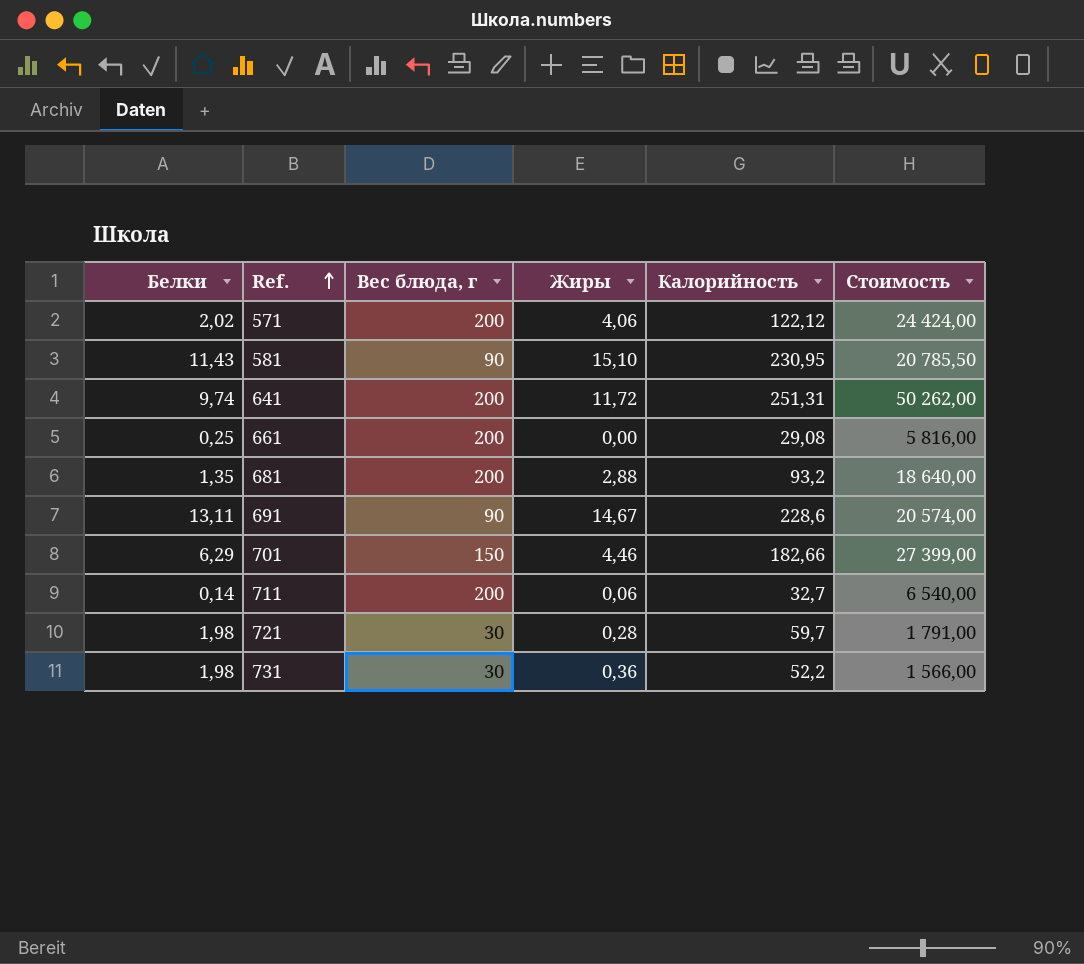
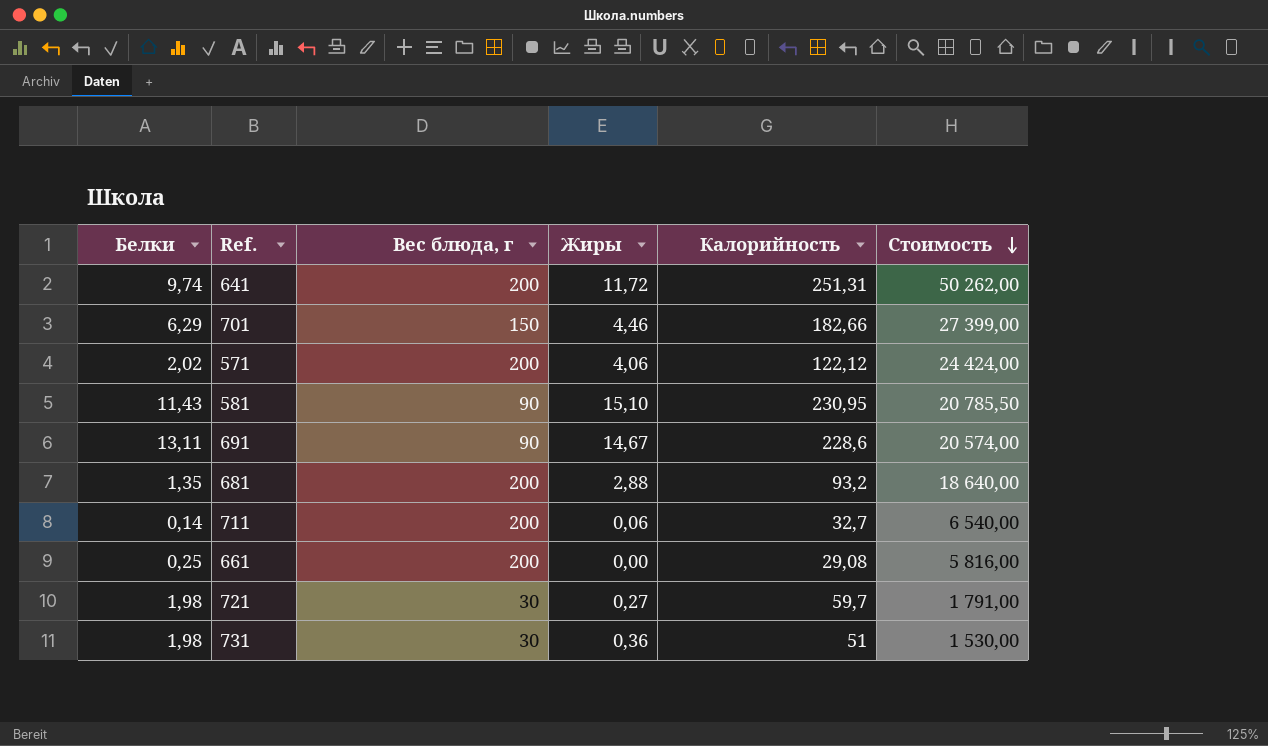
row order: Ref. ascending -> Стоимость descending
721 | Жиры: 0,28 -> 0,27
731 | Калорийность: 52,2 -> 51
731 | Стоимость: 1 566,00 -> 1 530,00

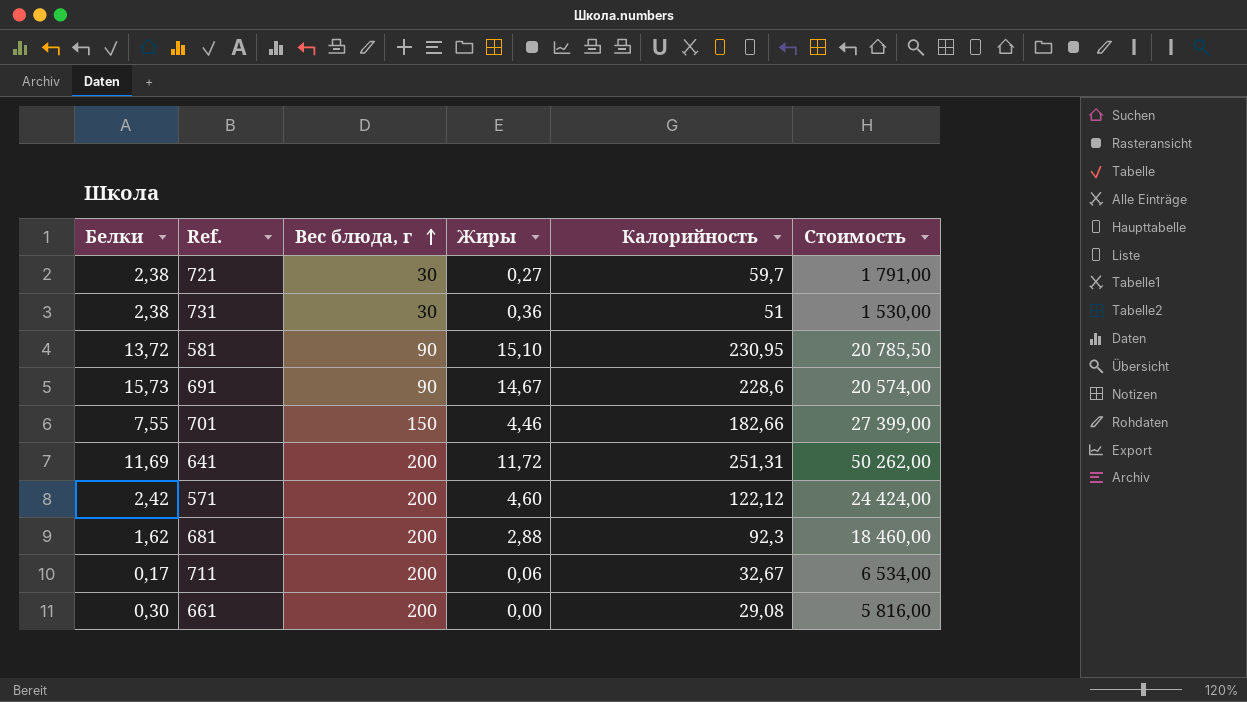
row order: Стоимость descending -> Вес блюда, г ascending
721 | Белки: 1,98 -> 2,38
731 | Белки: 1,98 -> 2,38
581 | Белки: 11,43 -> 13,72
691 | Белки: 13,11 -> 15,73
701 | Белки: 6,29 -> 7,55
641 | Белки: 9,74 -> 11,69
571 | Белки: 2,02 -> 2,42
571 | Жиры: 4,06 -> 4,60
681 | Белки: 1,35 -> 1,62
681 | Калорийность: 93,2 -> 92,3
681 | Стоимость: 18 640,00 -> 18 460,00
711 | Белки: 0,14 -> 0,17
711 | Калорийность: 32,7 -> 32,67
711 | Стоимость: 6 540,00 -> 6 534,00
661 | Белки: 0,25 -> 0,30

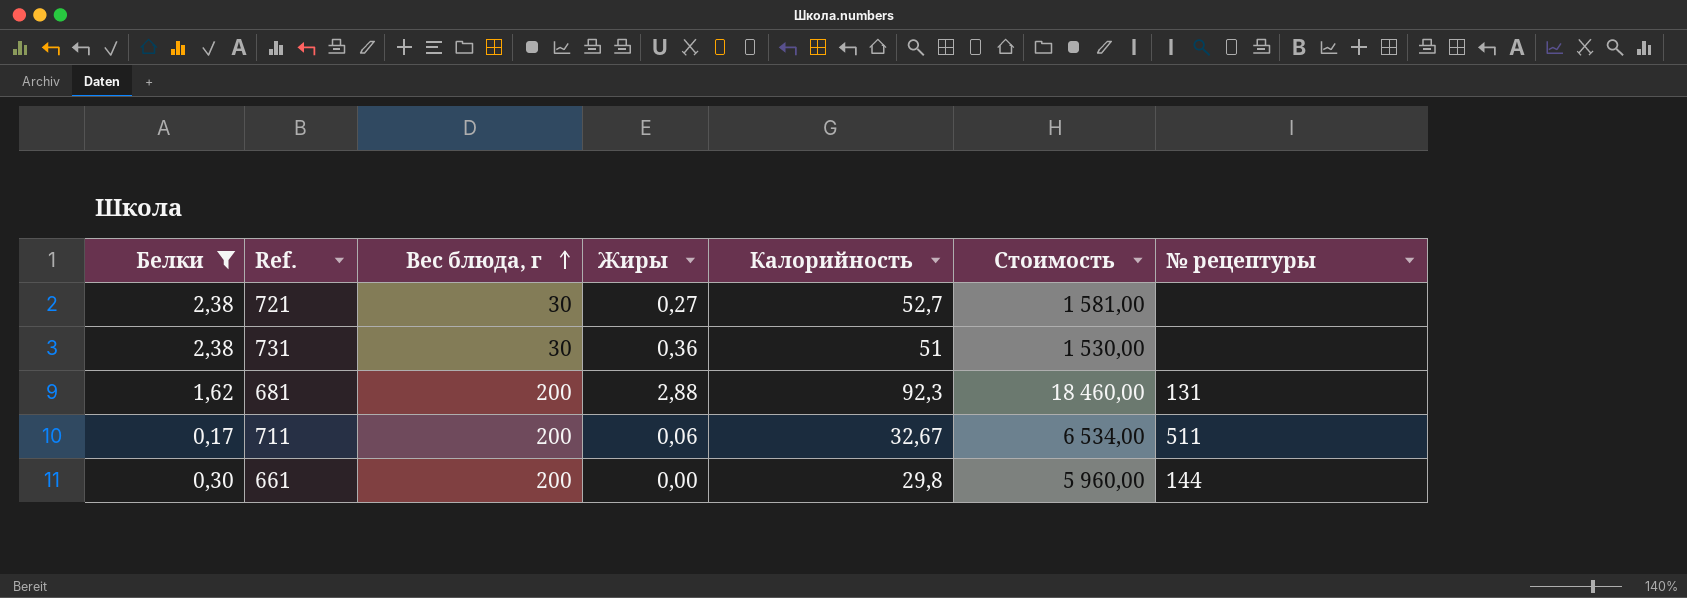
filter: none -> Белки <= 2,38
column № рецептуры | position: none -> 7
721 | Калорийность: 59,7 -> 52,7
721 | Стоимость: 1 791,00 -> 1 581,00
661 | Калорийность: 29,08 -> 29,8
661 | Стоимость: 5 816,00 -> 5 960,00

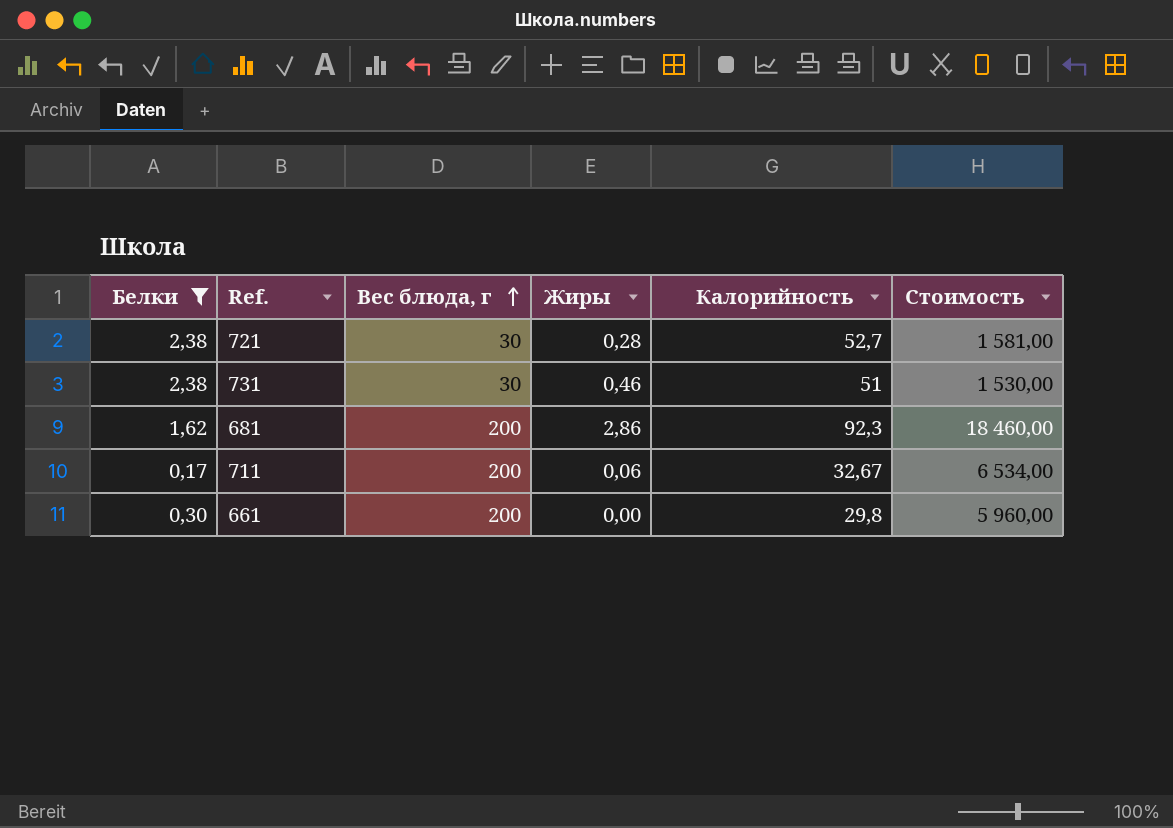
column № рецептуры | position: 7 -> none
721 | Жиры: 0,27 -> 0,28
731 | Жиры: 0,36 -> 0,46
681 | Жиры: 2,88 -> 2,86

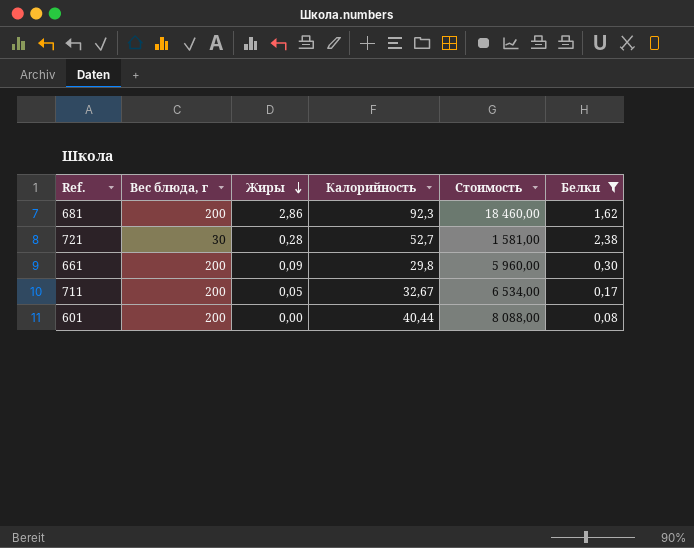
row order: Вес блюда, г ascending -> Жиры descending
column Белки | position: 1 -> 6
row 731: 2,38 | 30 | 0,46 | 51 | 1 530,00 -> none
661 | Жиры: 0,00 -> 0,09
711 | Жиры: 0,06 -> 0,05
row 601: none -> 200 | 0,00 | 40,44 | 8 088,00 | 0,08

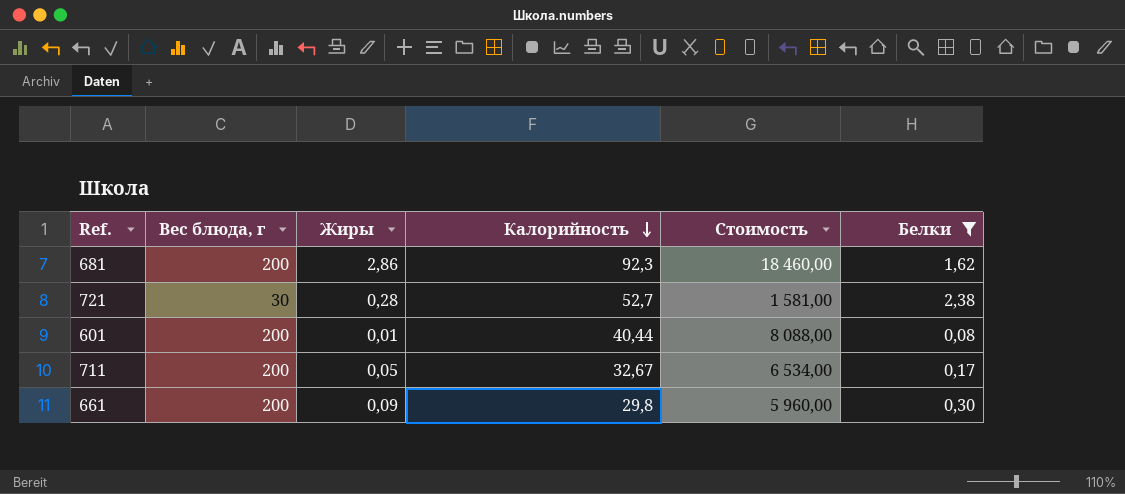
row order: Жиры descending -> Калорийность descending
601 | Жиры: 0,00 -> 0,01

